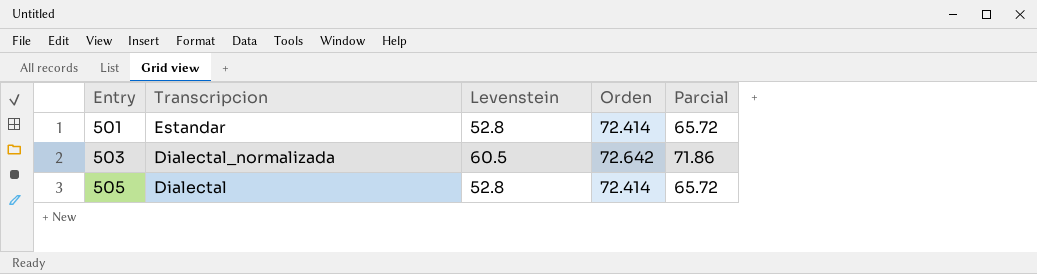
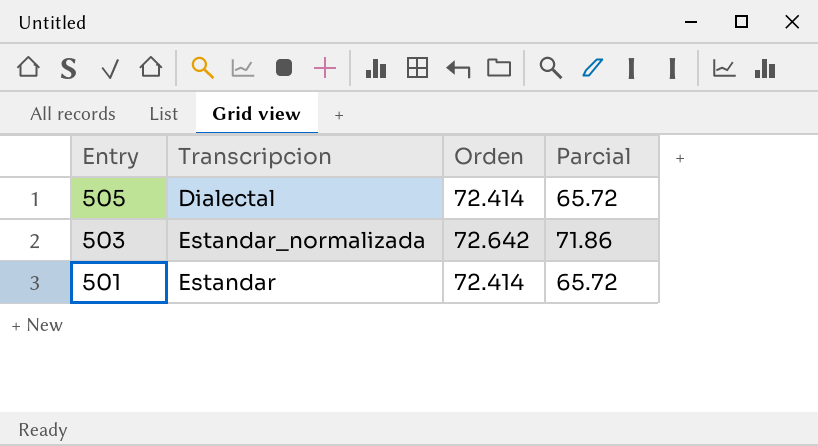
row order: Entry ascending -> Entry descending
column Levenstein | position: 3 -> none
503 | Transcripcion: Dialectal_normalizada -> Estandar_normalizada

